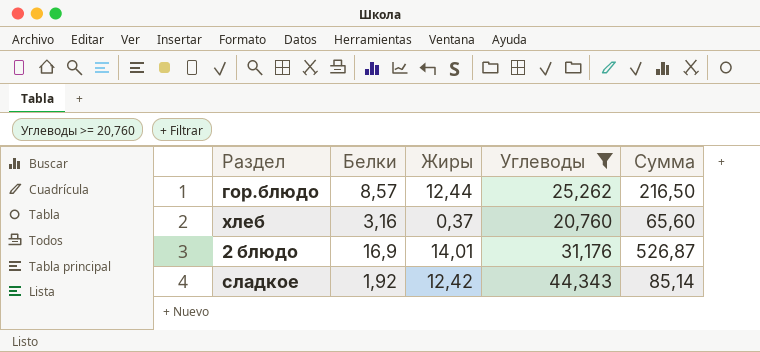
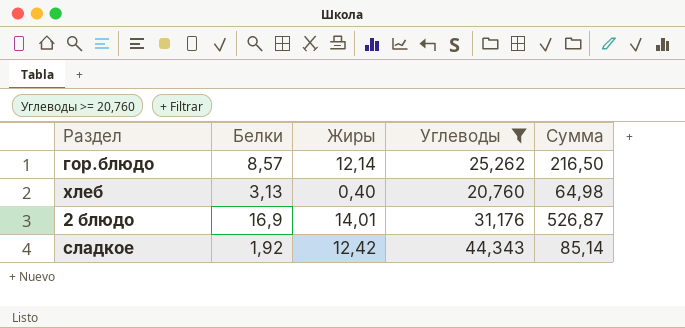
гор.блюдо | Жиры: 12,44 -> 12,14
хлеб | Белки: 3,16 -> 3,13
хлеб | Жиры: 0,37 -> 0,40
хлеб | Сумма: 65,60 -> 64,98

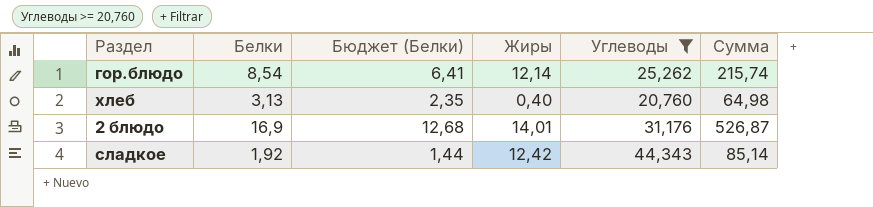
column Бюджет (Белки) | formula: none -> [Белки] * 0,75
гор.блюдо | Белки: 8,57 -> 8,54
гор.блюдо | Сумма: 216,50 -> 215,74

